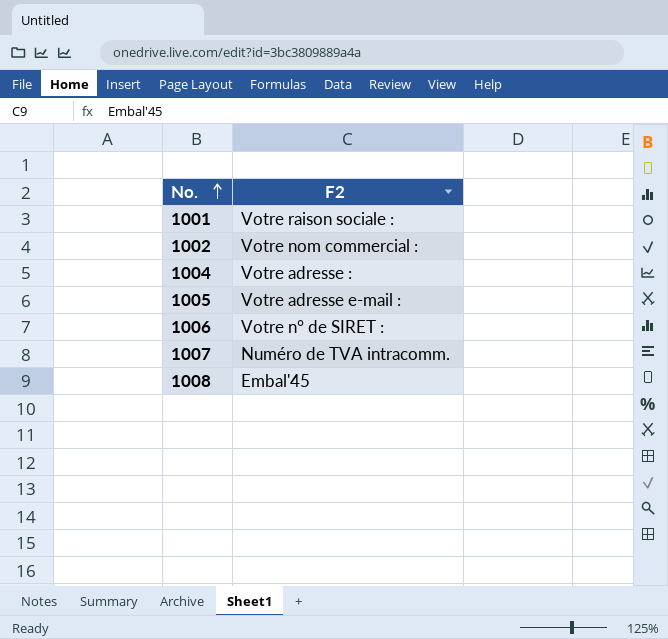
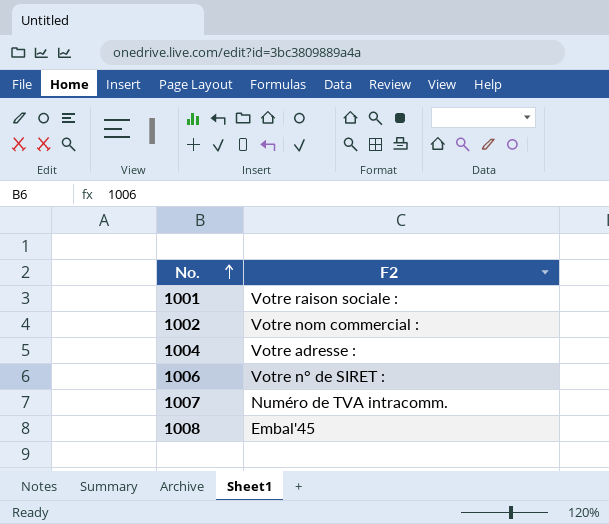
row 1005: Votre adresse e-mail : -> none

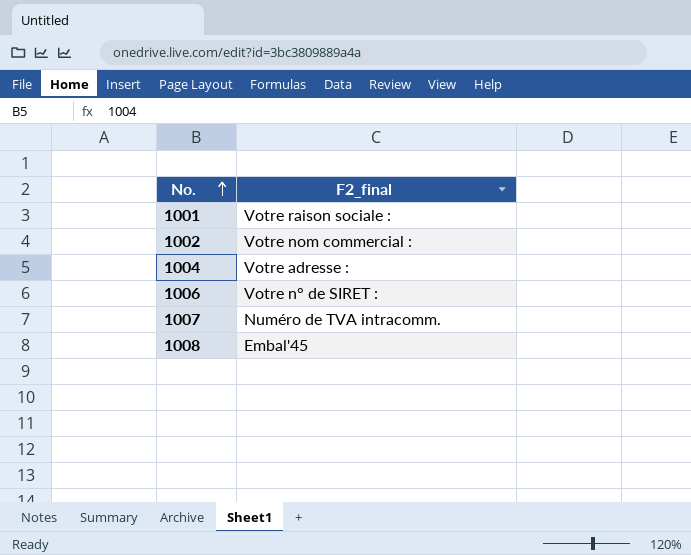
column name: F2 -> F2_final

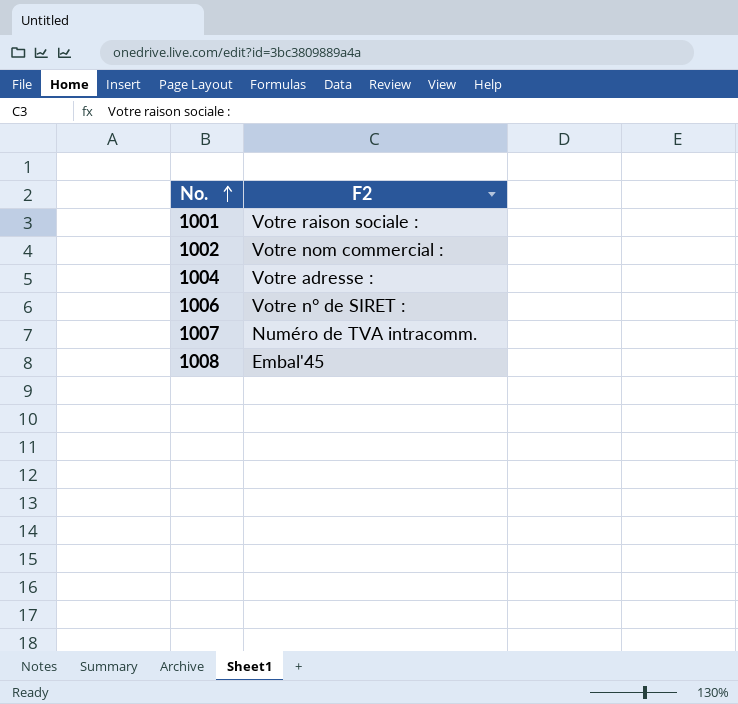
column name: F2_final -> F2

